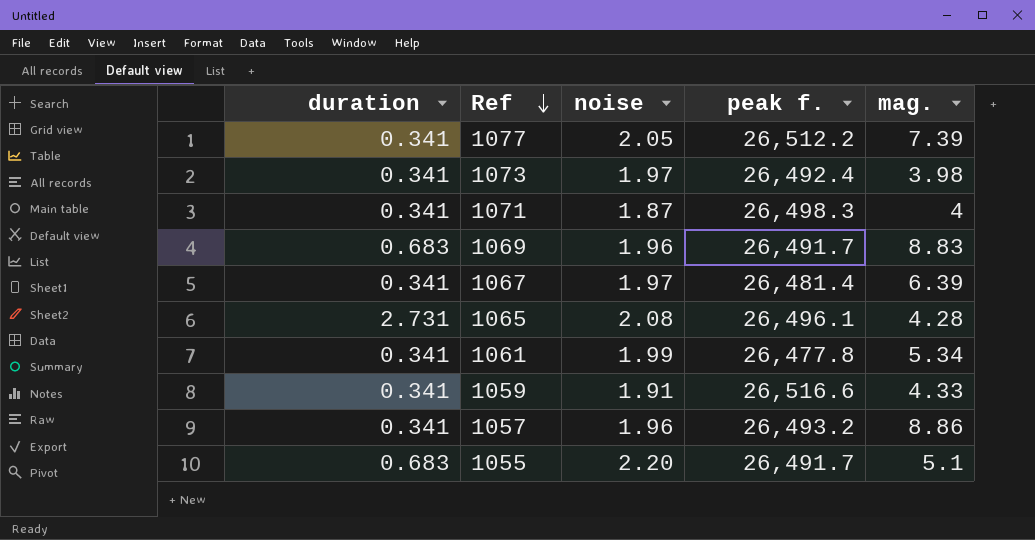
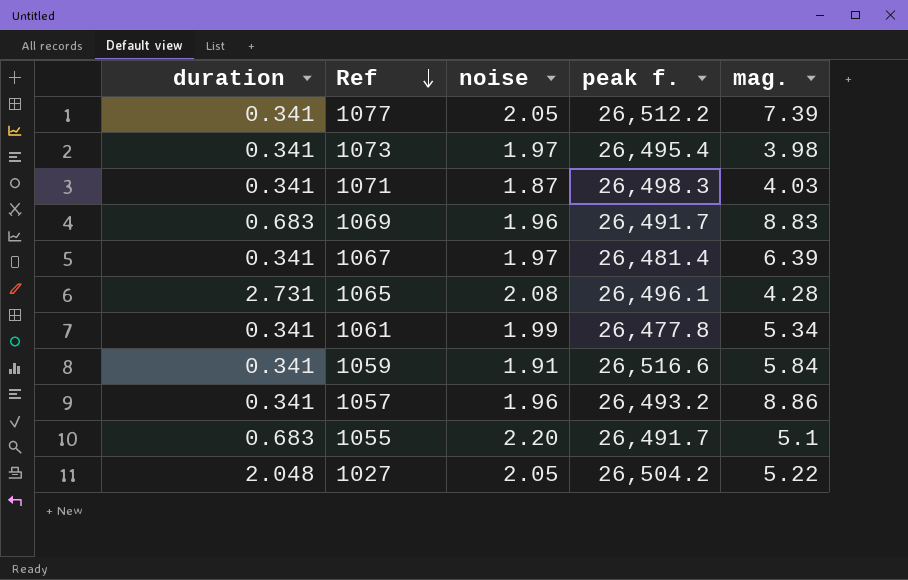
1073 | peak f.: 26,492.4 -> 26,495.4
1071 | mag.: 4 -> 4.03
1059 | mag.: 4.33 -> 5.84
row 1027: none -> 2.048 | 2.05 | 26,504.2 | 5.22

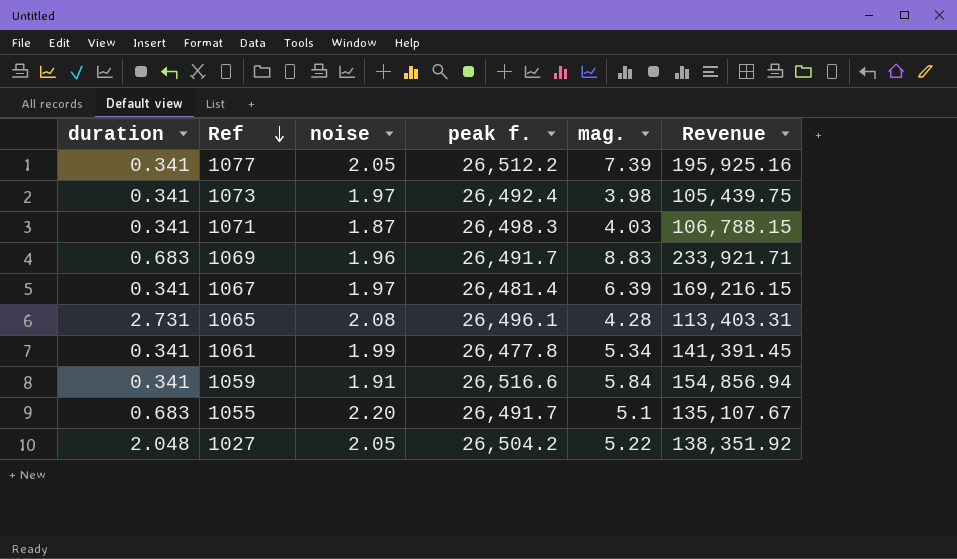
column Revenue | formula: none -> [peak f.] * [mag.]
row 1057: 0.341 | 1.96 | 26,493.2 | 8.86 -> none
1073 | peak f.: 26,495.4 -> 26,492.4

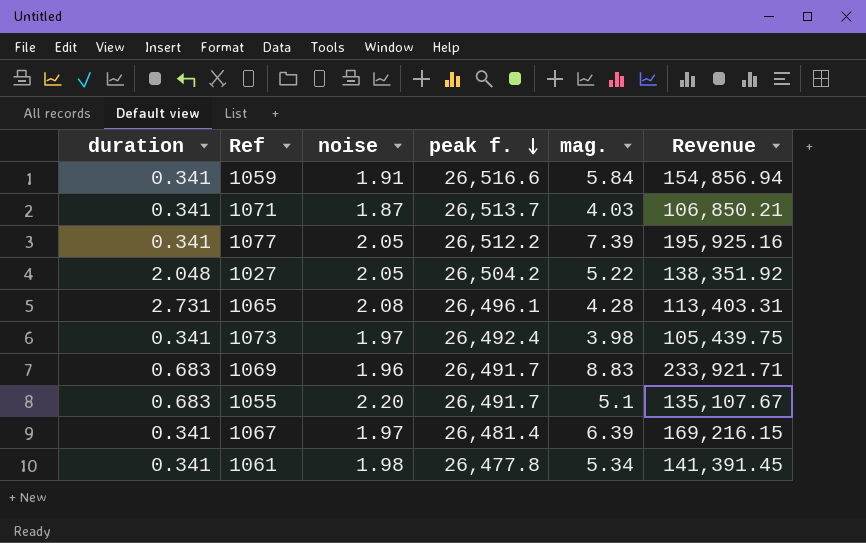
row order: Ref descending -> peak f. descending
1071 | peak f.: 26,498.3 -> 26,513.7
1071 | Revenue: 106,788.15 -> 106,850.21
1061 | noise: 1.99 -> 1.98

